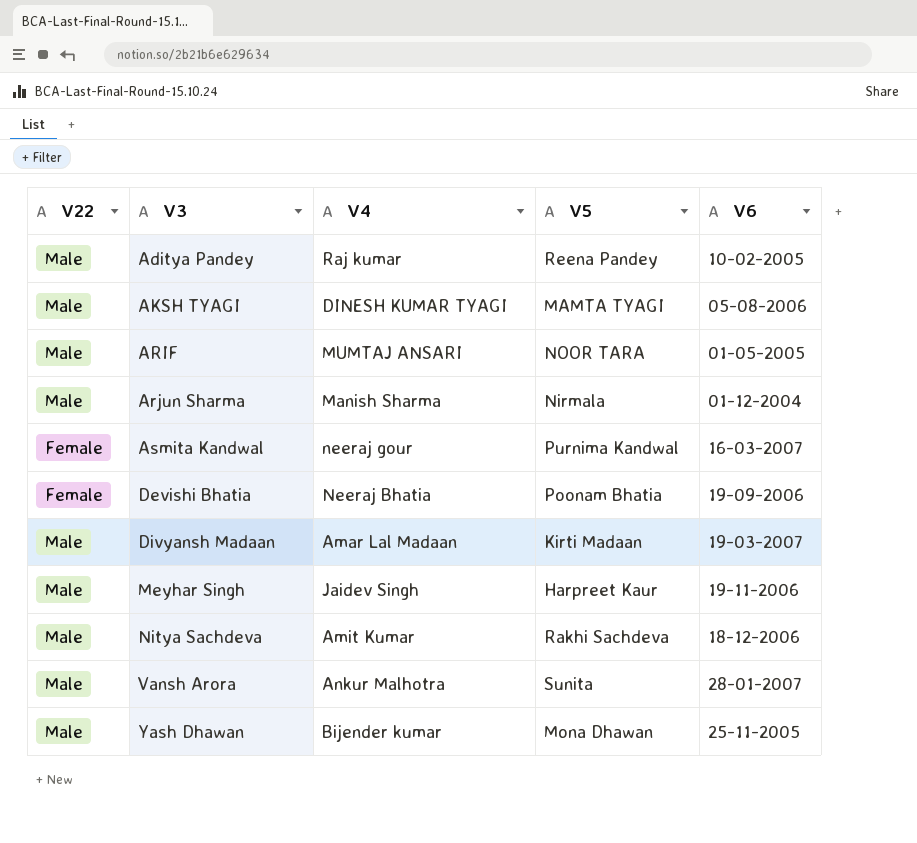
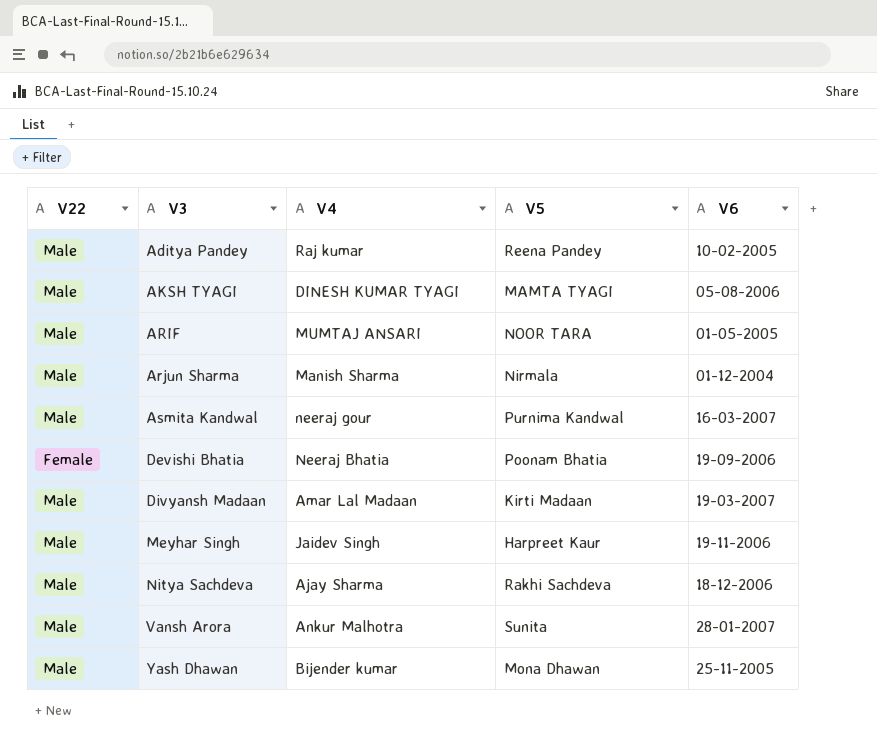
Asmita Kandwal | V22: Female -> Male
Nitya Sachdeva | V4: Amit Kumar -> Ajay Sharma

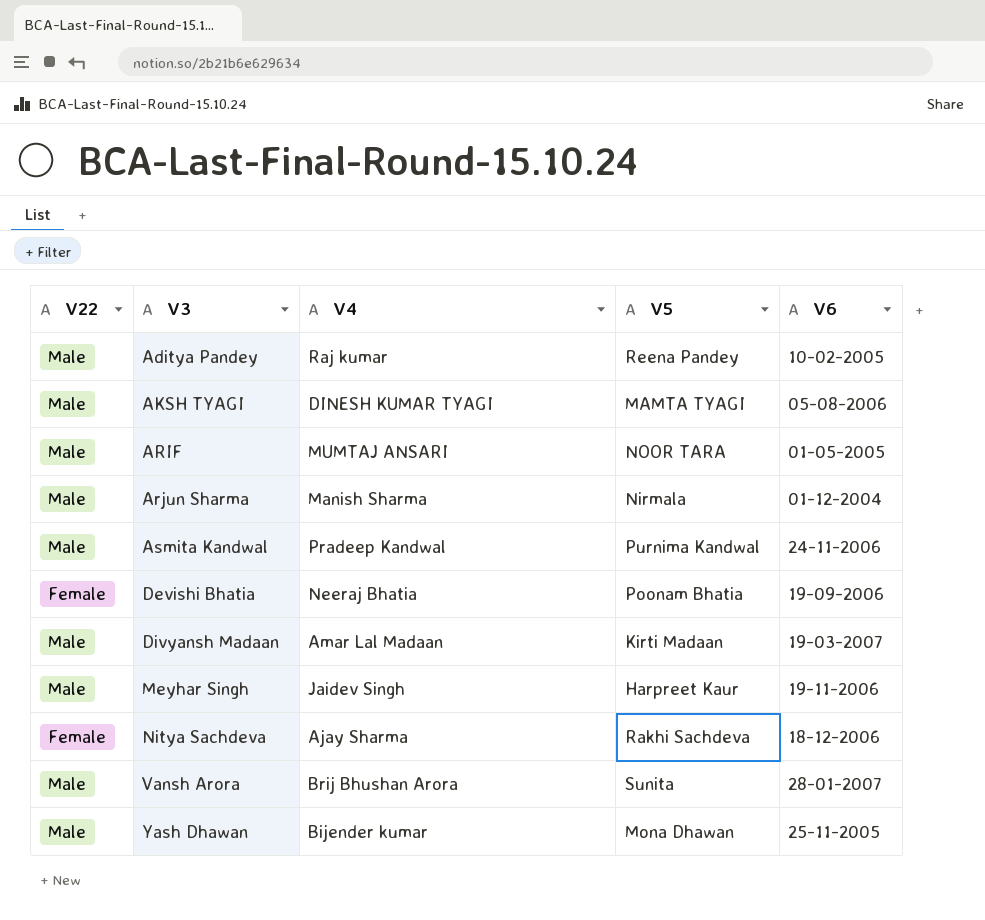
Asmita Kandwal | V4: neeraj gour -> Pradeep Kandwal
Asmita Kandwal | V6: 16-03-2007 -> 24-11-2006
Nitya Sachdeva | V22: Male -> Female
Vansh Arora | V4: Ankur Malhotra -> Brij Bhushan Arora

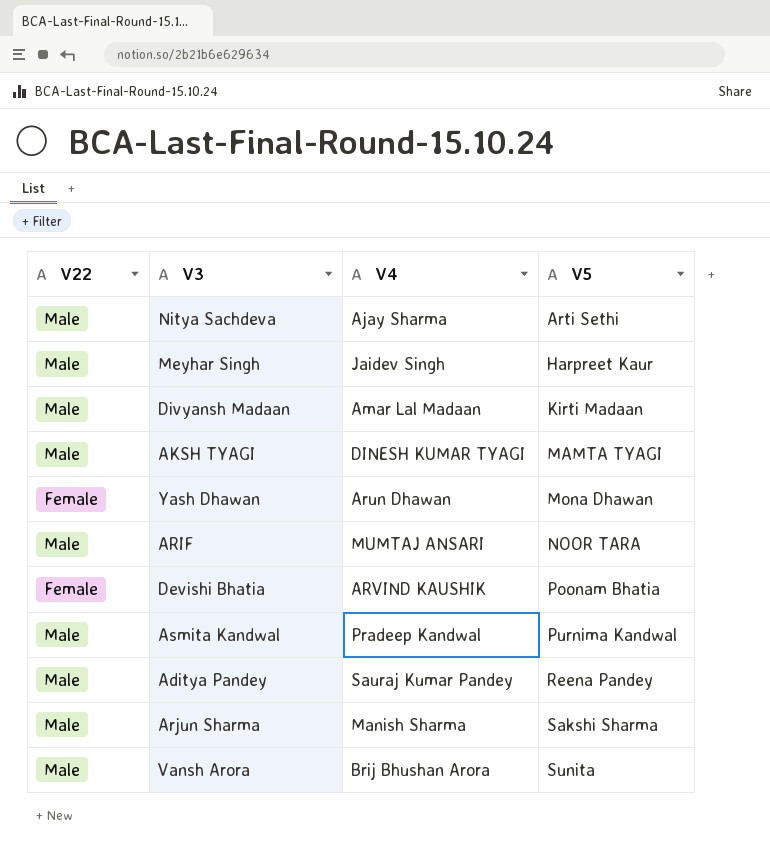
row order: V3 ascending -> V5 ascending
column V6 | position: 5 -> none
Nitya Sachdeva | V22: Female -> Male
Nitya Sachdeva | V5: Rakhi Sachdeva -> Arti Sethi
Yash Dhawan | V22: Male -> Female
Yash Dhawan | V4: Bijender kumar -> Arun Dhawan
Devishi Bhatia | V4: Neeraj Bhatia -> ARVIND KAUSHIK
Aditya Pandey | V4: Raj kumar -> Sauraj Kumar Pandey
Arjun Sharma | V5: Nirmala -> Sakshi Sharma

